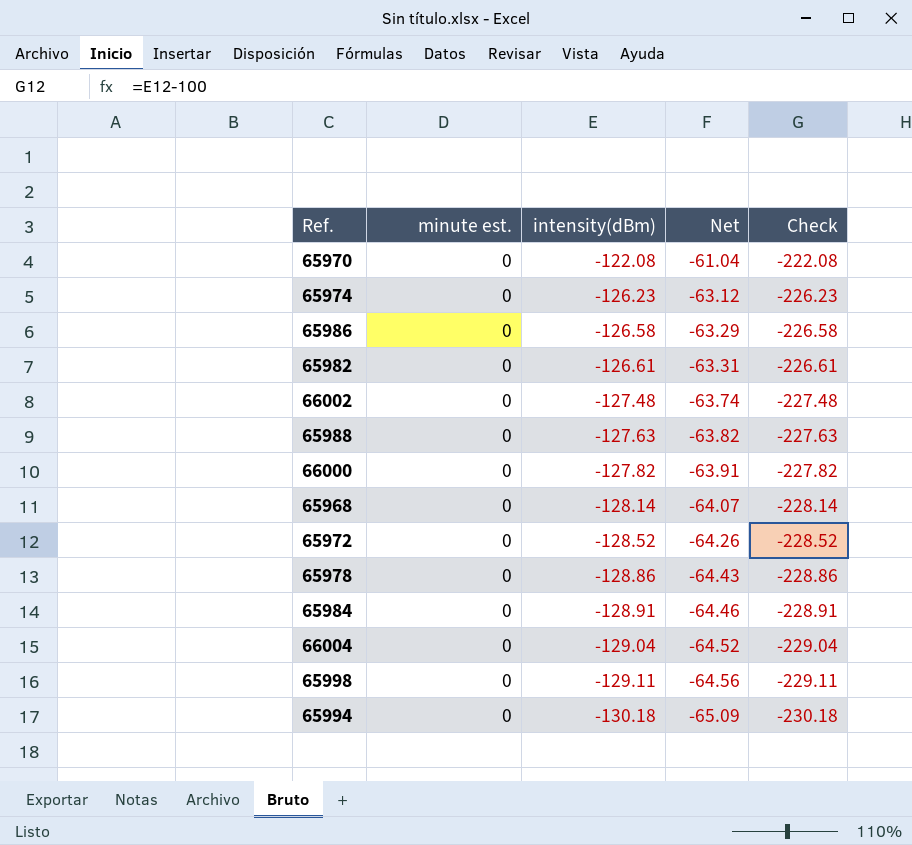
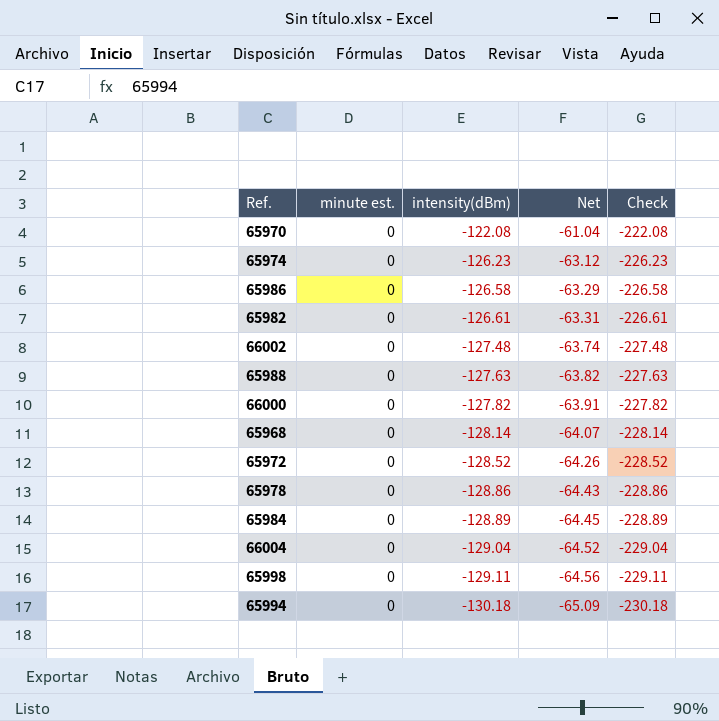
65984 | intensity(dBm): -128.91 -> -128.89
65984 | Net: -64.46 -> -64.45
65984 | Check: -228.91 -> -228.89

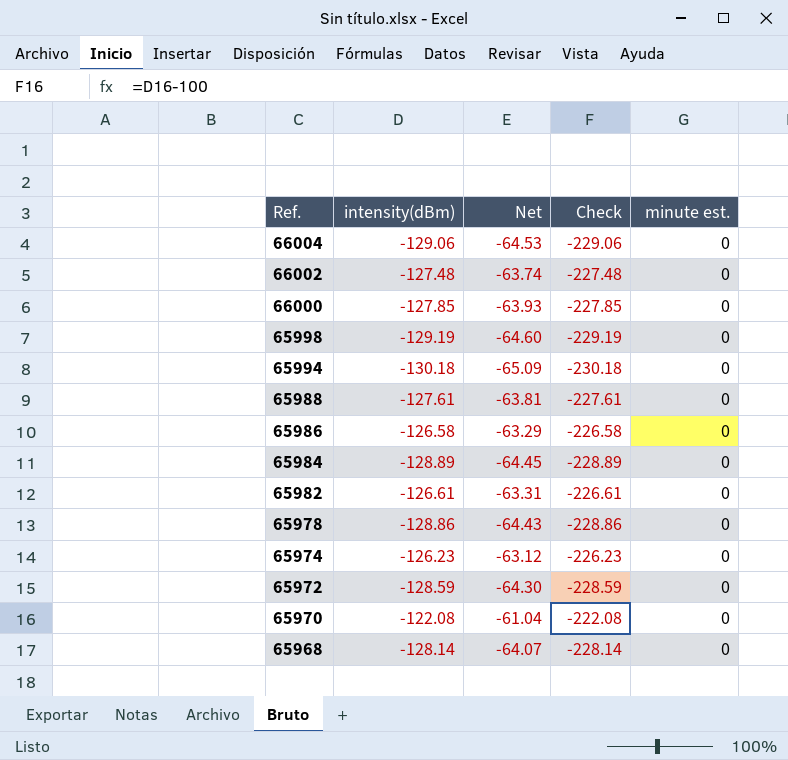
row order: intensity(dBm) descending -> Ref. descending
column minute est. | position: 2 -> 5
66004 | intensity(dBm): -129.04 -> -129.06
66004 | Net: -64.52 -> -64.53
66004 | Check: -229.04 -> -229.06
66000 | intensity(dBm): -127.82 -> -127.85
66000 | Net: -63.91 -> -63.93
66000 | Check: -227.82 -> -227.85
65998 | intensity(dBm): -129.11 -> -129.19
65998 | Net: -64.56 -> -64.60
65998 | Check: -229.11 -> -229.19
65988 | intensity(dBm): -127.63 -> -127.61
65988 | Net: -63.82 -> -63.81
65988 | Check: -227.63 -> -227.61
65972 | intensity(dBm): -128.52 -> -128.59
65972 | Net: -64.26 -> -64.30
65972 | Check: -228.52 -> -228.59

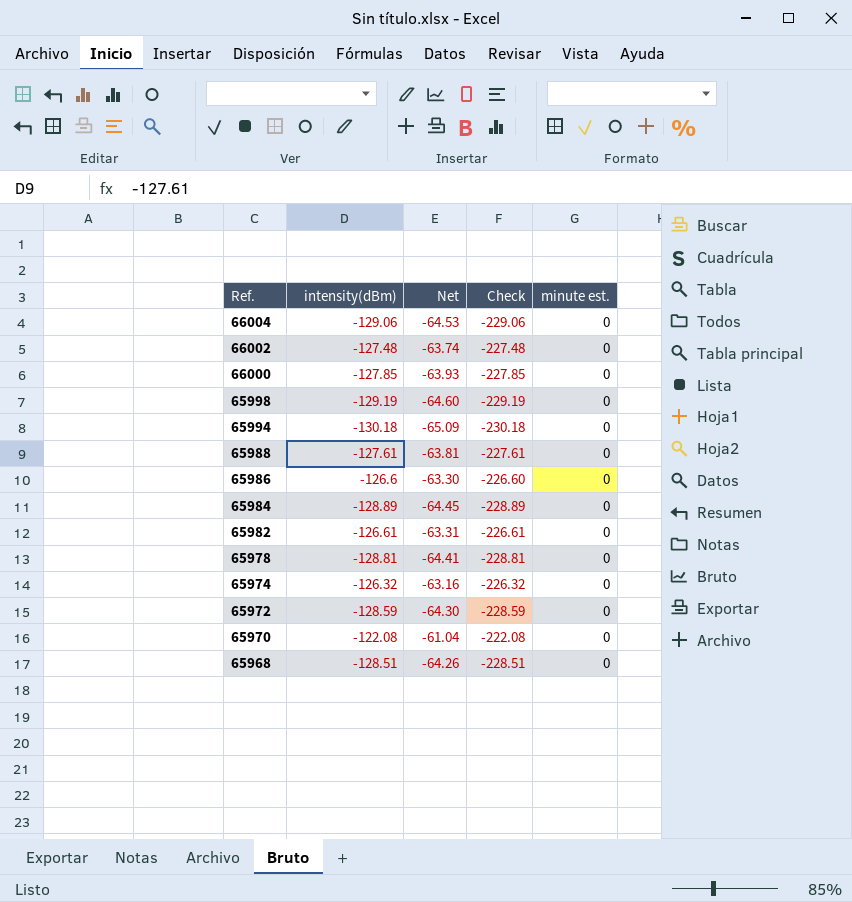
65986 | intensity(dBm): -126.58 -> -126.6
65986 | Net: -63.29 -> -63.30
65986 | Check: -226.58 -> -226.60
65978 | intensity(dBm): -128.86 -> -128.81
65978 | Net: -64.43 -> -64.41
65978 | Check: -228.86 -> -228.81
65974 | intensity(dBm): -126.23 -> -126.32
65974 | Net: -63.12 -> -63.16
65974 | Check: -226.23 -> -226.32
65968 | intensity(dBm): -128.14 -> -128.51
65968 | Net: -64.07 -> -64.26
65968 | Check: -228.14 -> -228.51

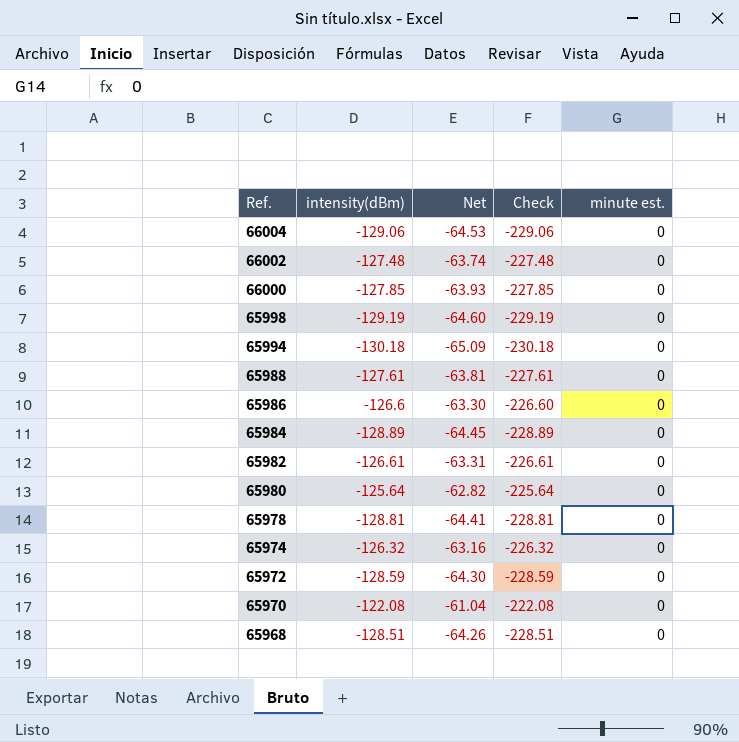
row 65980: none -> -125.64 | -62.82 | -225.64 | 0

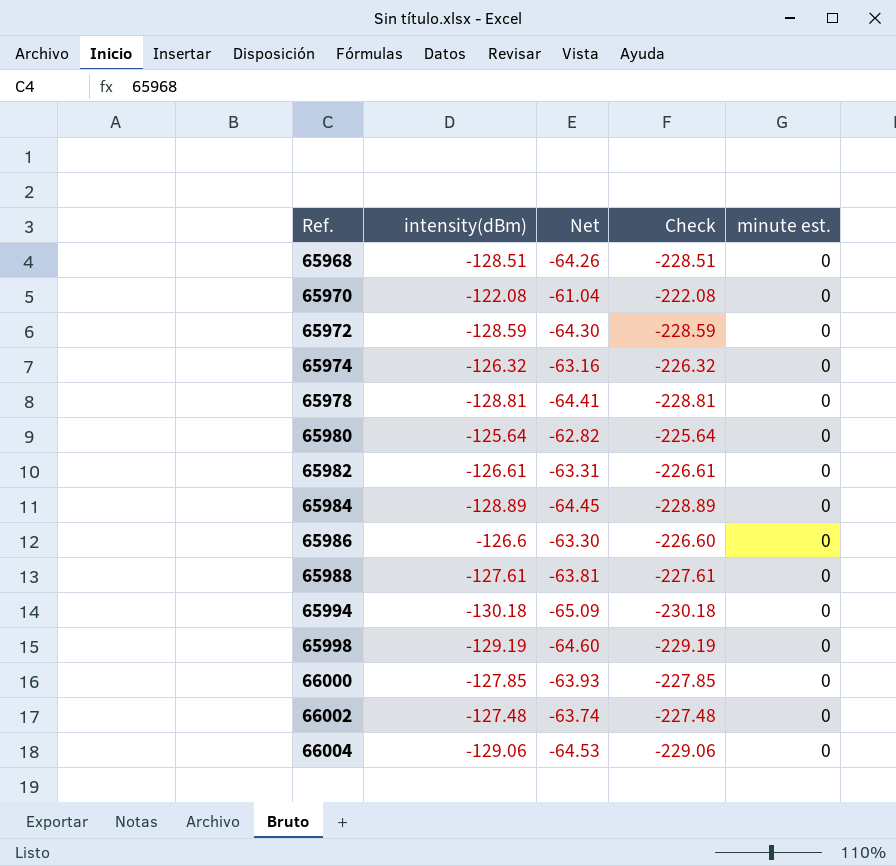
row order: Ref. descending -> Ref. ascending

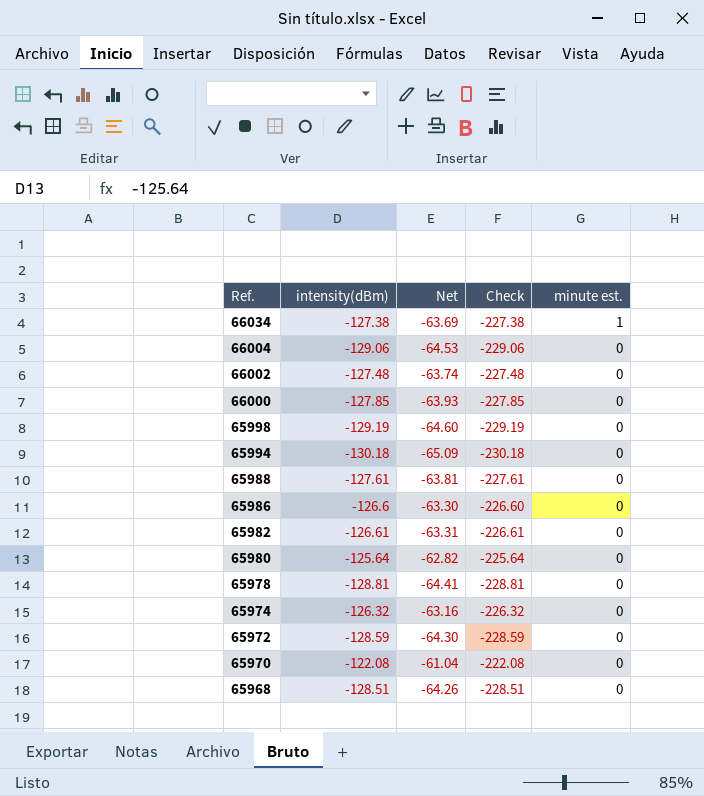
row order: Ref. ascending -> Ref. descending
row 65984: -128.89 | -64.45 | -228.89 | 0 -> none
row 66034: none -> -127.38 | -63.69 | -227.38 | 1

